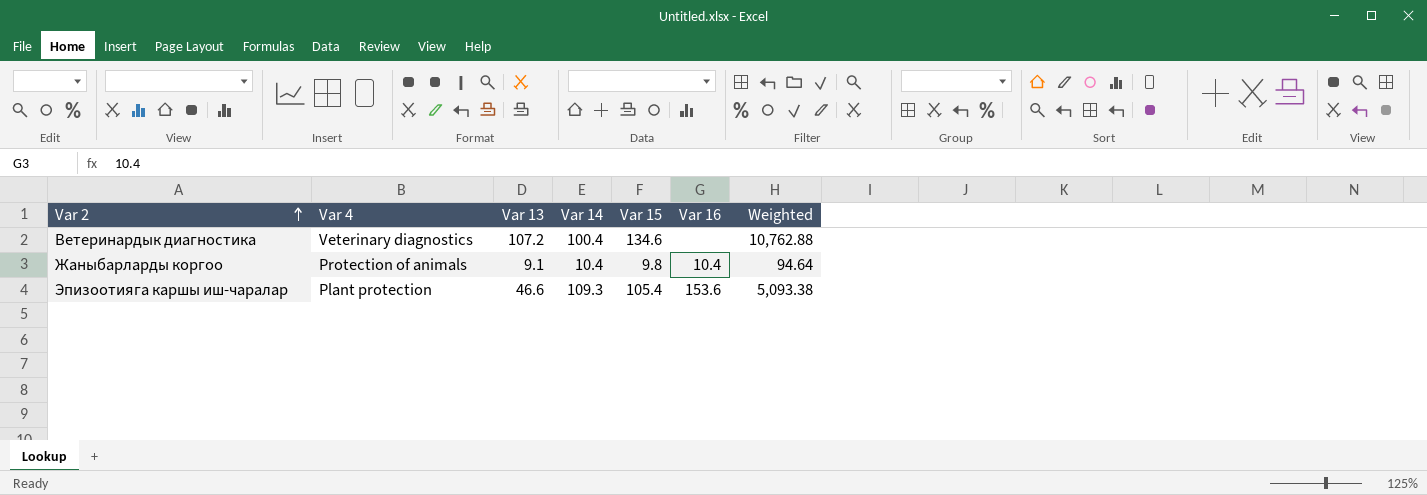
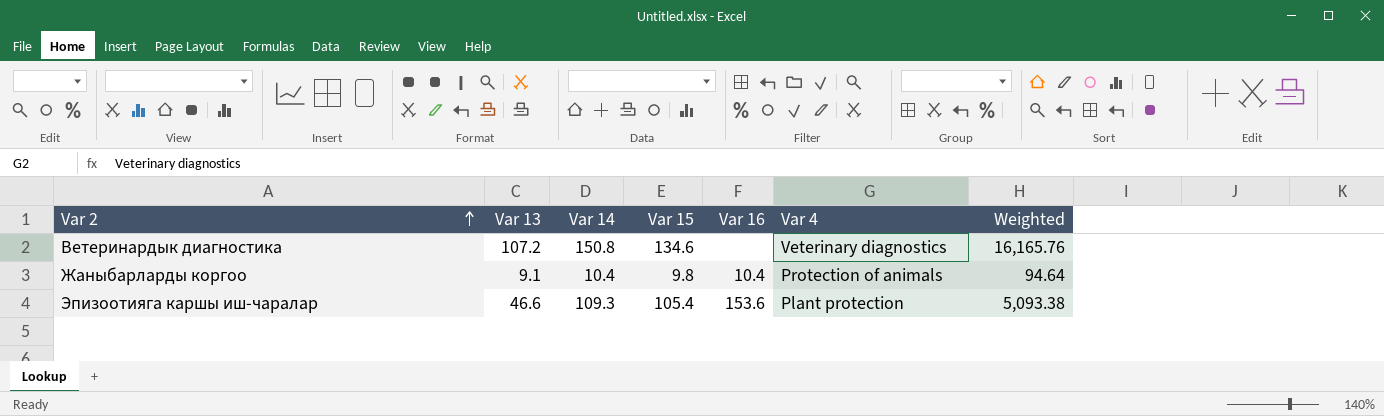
column Var 4 | position: 2 -> 6
Ветеринардык диагностика | Var 14: 100.4 -> 150.8
Ветеринардык диагностика | Weighted: 10,762.88 -> 16,165.76

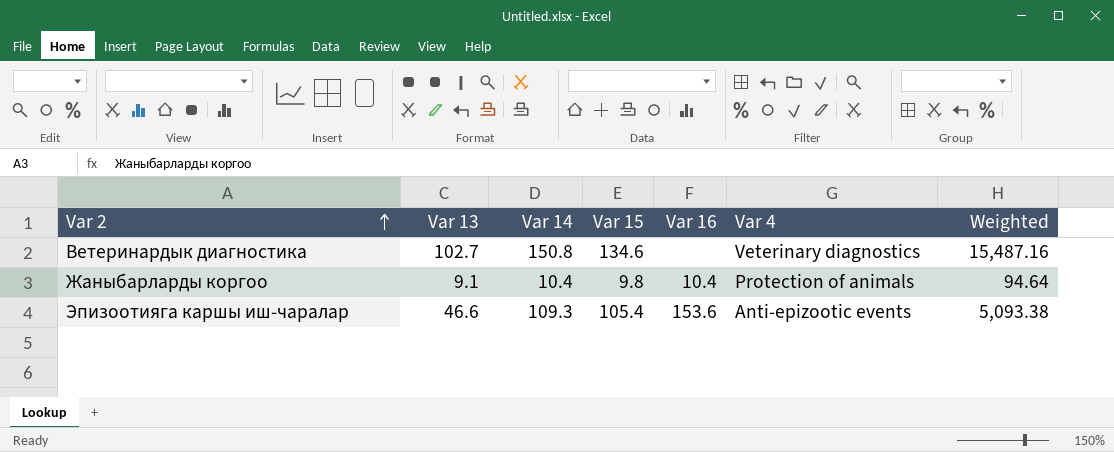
Ветеринардык диагностика | Var 13: 107.2 -> 102.7
Ветеринардык диагностика | Weighted: 16,165.76 -> 15,487.16
Эпизоотияга каршы иш-чаралар | Var 4: Plant protection -> Anti-epizootic events

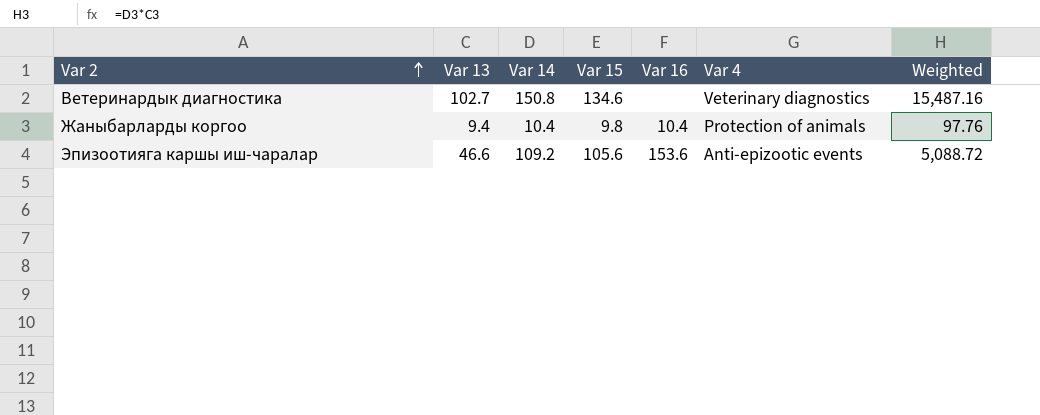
Жаныбарларды коргоо | Var 13: 9.1 -> 9.4
Жаныбарларды коргоо | Weighted: 94.64 -> 97.76
Эпизоотияга каршы иш-чаралар | Var 14: 109.3 -> 109.2
Эпизоотияга каршы иш-чаралар | Var 15: 105.4 -> 105.6
Эпизоотияга каршы иш-чаралар | Weighted: 5,093.38 -> 5,088.72

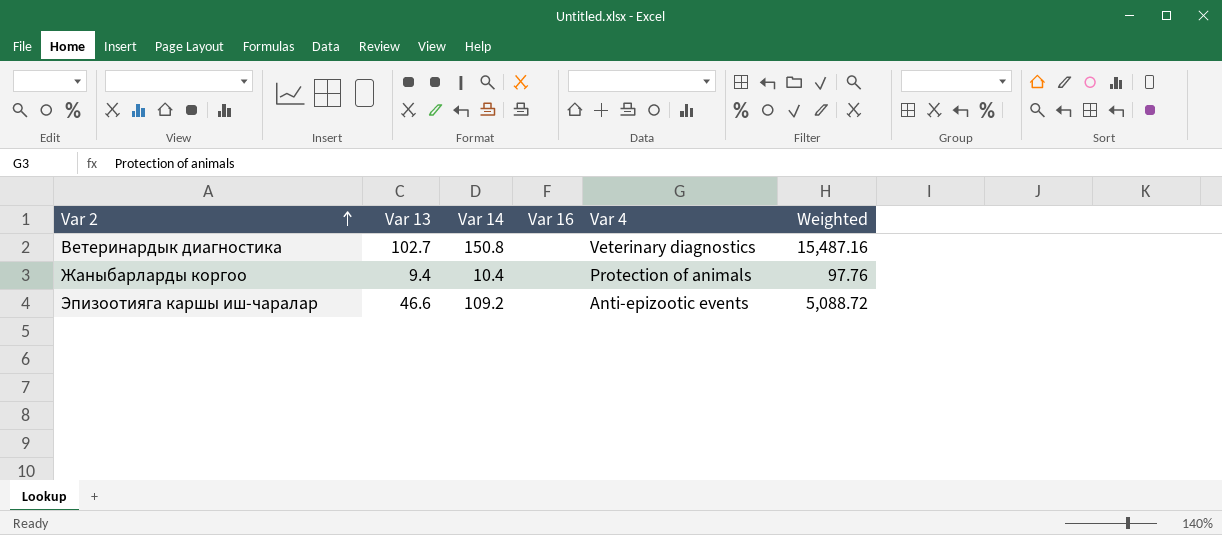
column Var 15 | position: 4 -> none
Жаныбарларды коргоо | Var 16: 10.4 -> none
Эпизоотияга каршы иш-чаралар | Var 16: 153.6 -> none

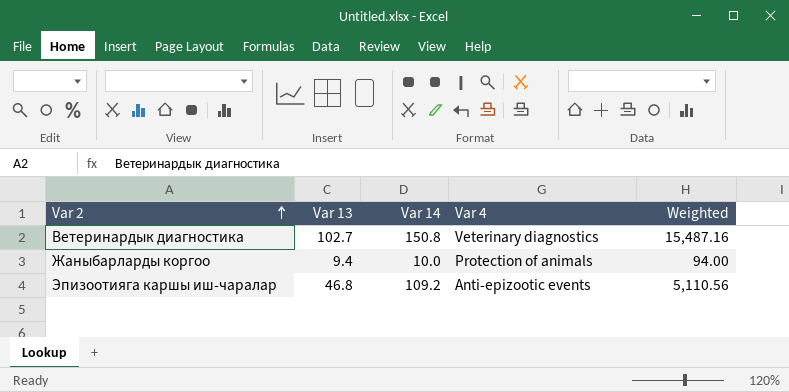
column Var 16 | position: 4 -> none
Жаныбарларды коргоо | Var 14: 10.4 -> 10.0
Жаныбарларды коргоо | Weighted: 97.76 -> 94.00
Эпизоотияга каршы иш-чаралар | Var 13: 46.6 -> 46.8
Эпизоотияга каршы иш-чаралар | Weighted: 5,088.72 -> 5,110.56

